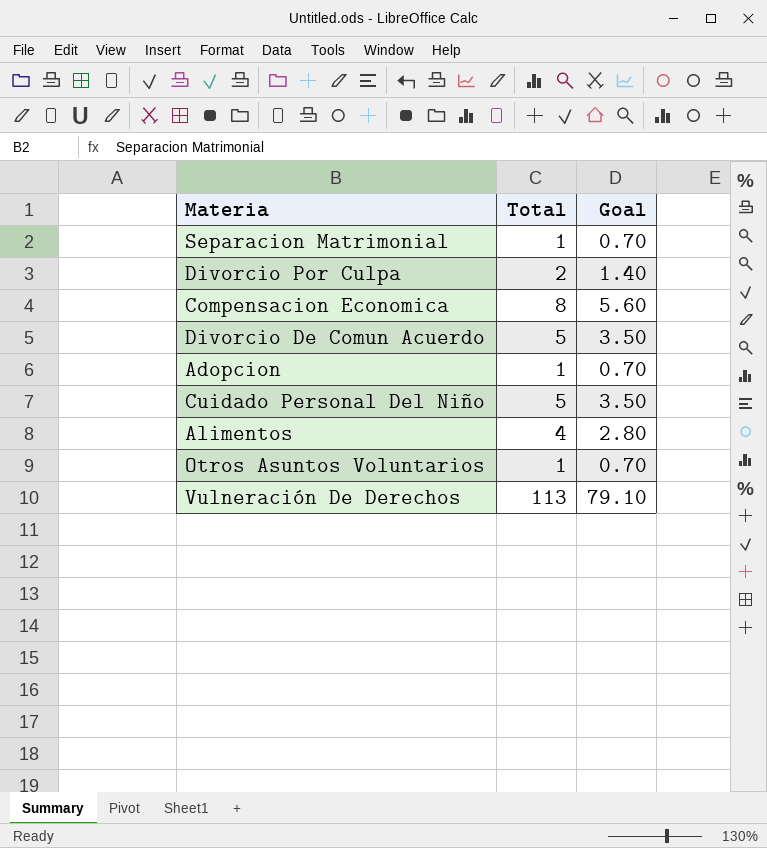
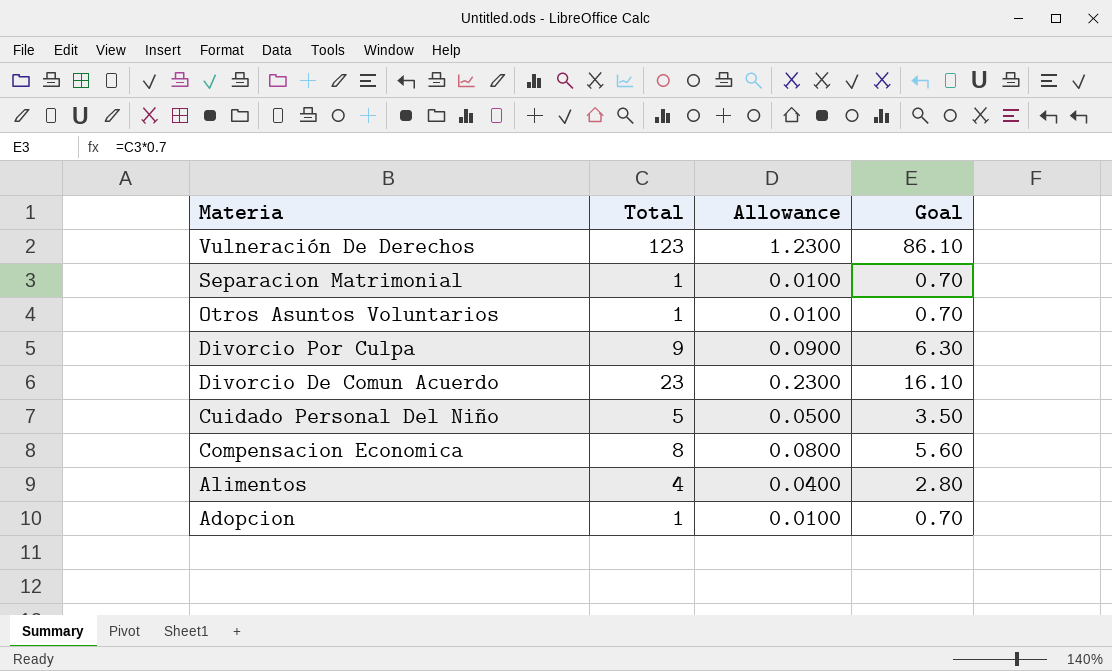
row order: none -> Materia descending
column Allowance | formula: none -> [Total] * 0.01
Vulneración De Derechos | Total: 113 -> 123
Vulneración De Derechos | Goal: 79.10 -> 86.10
Divorcio Por Culpa | Total: 2 -> 9
Divorcio Por Culpa | Goal: 1.40 -> 6.30
Divorcio De Comun Acuerdo | Total: 5 -> 23
Divorcio De Comun Acuerdo | Goal: 3.50 -> 16.10

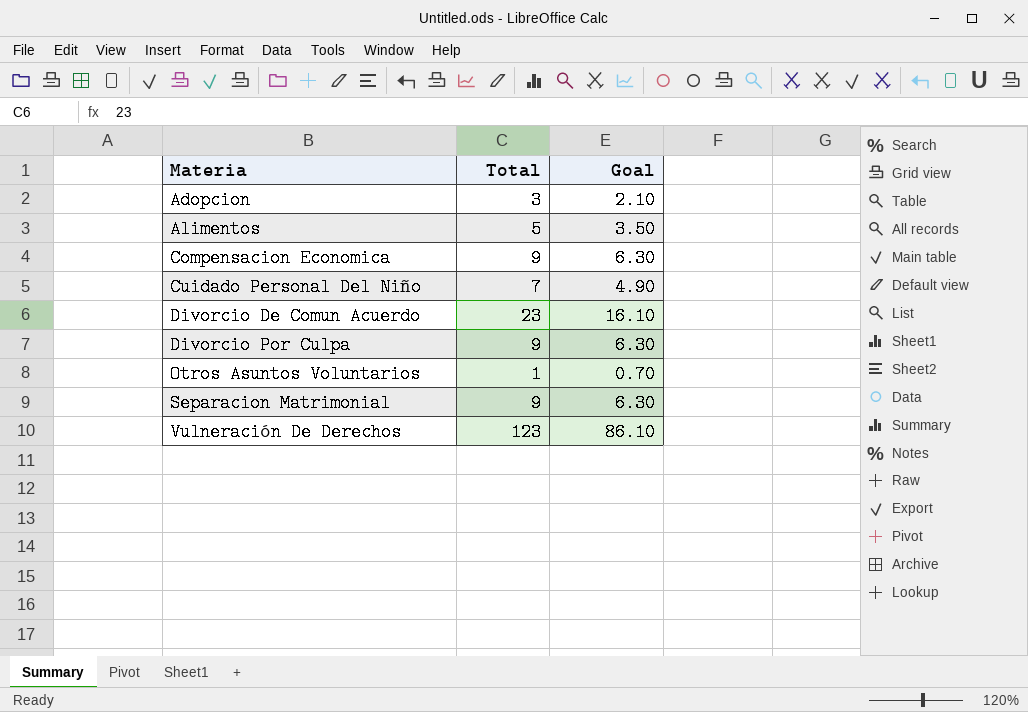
row order: Materia descending -> Materia ascending
column Allowance | formula: [Total] * 0.01 -> none
Adopcion | Total: 1 -> 3
Adopcion | Goal: 0.70 -> 2.10
Alimentos | Total: 4 -> 5
Alimentos | Goal: 2.80 -> 3.50
Compensacion Economica | Total: 8 -> 9
Compensacion Economica | Goal: 5.60 -> 6.30
Cuidado Personal Del Niño | Total: 5 -> 7
Cuidado Personal Del Niño | Goal: 3.50 -> 4.90
Separacion Matrimonial | Total: 1 -> 9
Separacion Matrimonial | Goal: 0.70 -> 6.30

